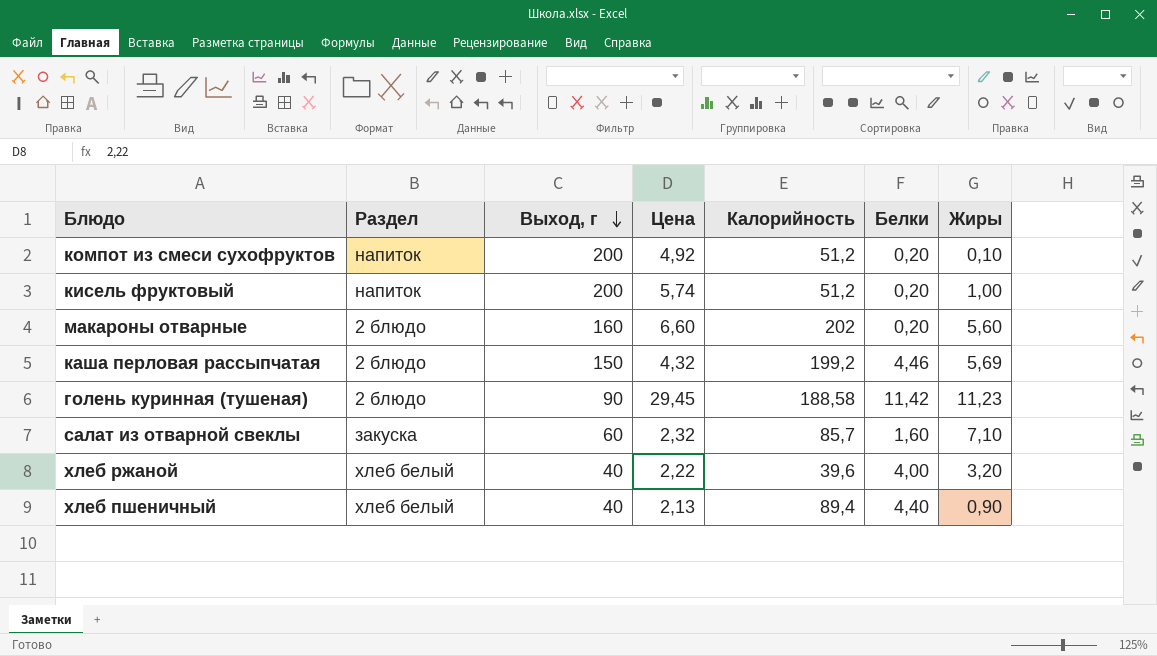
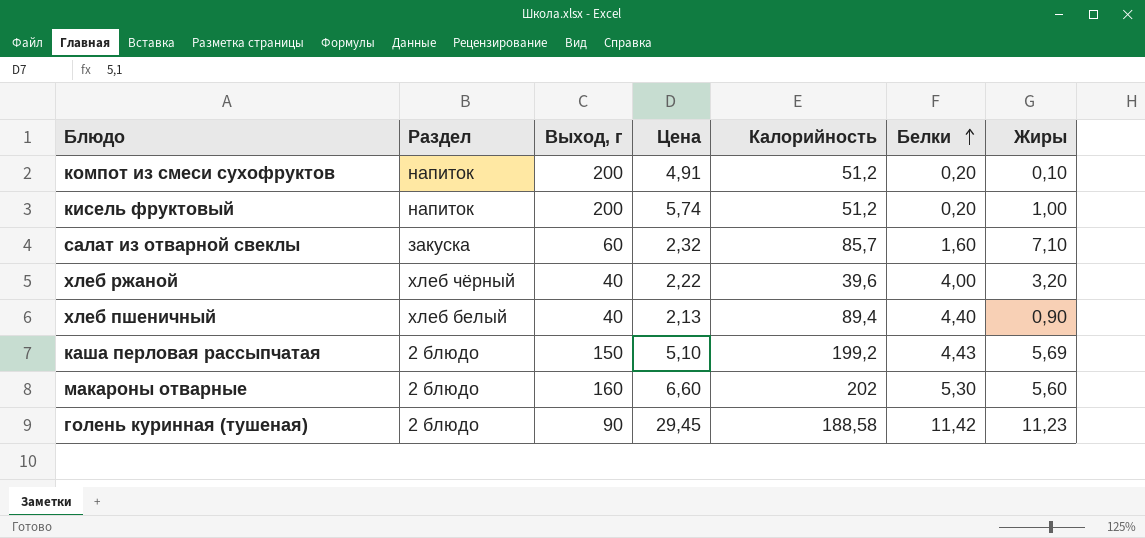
row order: Выход, г descending -> Белки ascending
компот из смеси сухофруктов | Цена: 4,92 -> 4,91
хлеб ржаной | Раздел: хлеб белый -> хлеб чёрный
каша перловая рассыпчатая | Цена: 4,32 -> 5,10
каша перловая рассыпчатая | Белки: 4,46 -> 4,43
макароны отварные | Белки: 0,20 -> 5,30

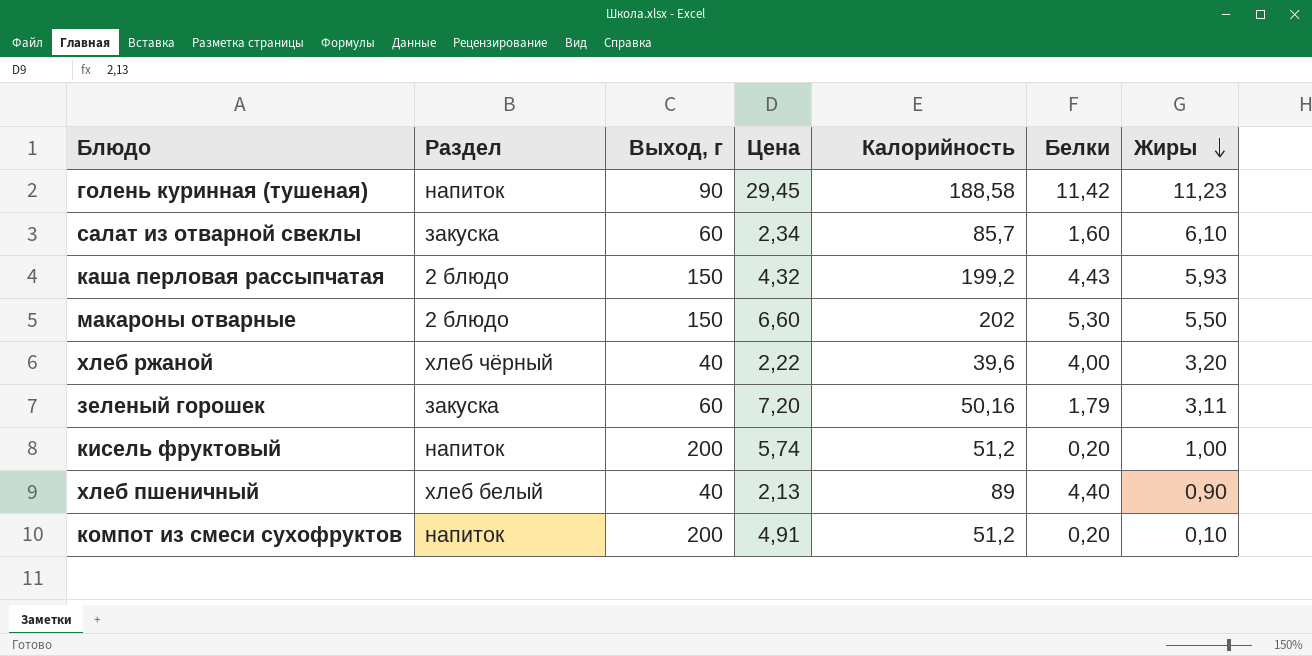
row order: Белки ascending -> Жиры descending
голень куринная (тушеная) | Раздел: 2 блюдо -> напиток
салат из отварной свеклы | Цена: 2,32 -> 2,34
салат из отварной свеклы | Жиры: 7,10 -> 6,10
каша перловая рассыпчатая | Цена: 5,10 -> 4,32
каша перловая рассыпчатая | Жиры: 5,69 -> 5,93
макароны отварные | Выход, г: 160 -> 150
макароны отварные | Жиры: 5,60 -> 5,50
row зеленый горошек: none -> закуска | 60 | 7,20 | 50,16 | 1,79 | 3,11
хлеб пшеничный | Калорийность: 89,4 -> 89

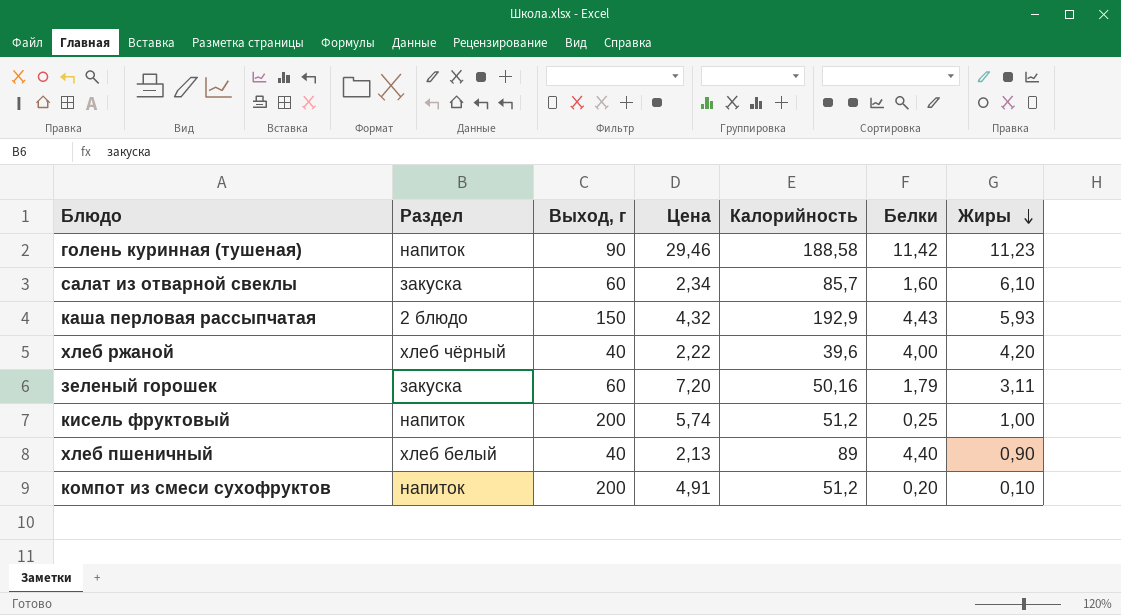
row макароны отварные: 2 блюдо | 150 | 6,60 | 202 | 5,30 | 5,50 -> none
голень куринная (тушеная) | Цена: 29,45 -> 29,46
каша перловая рассыпчатая | Калорийность: 199,2 -> 192,9
хлеб ржаной | Жиры: 3,20 -> 4,20
кисель фруктовый | Белки: 0,20 -> 0,25

